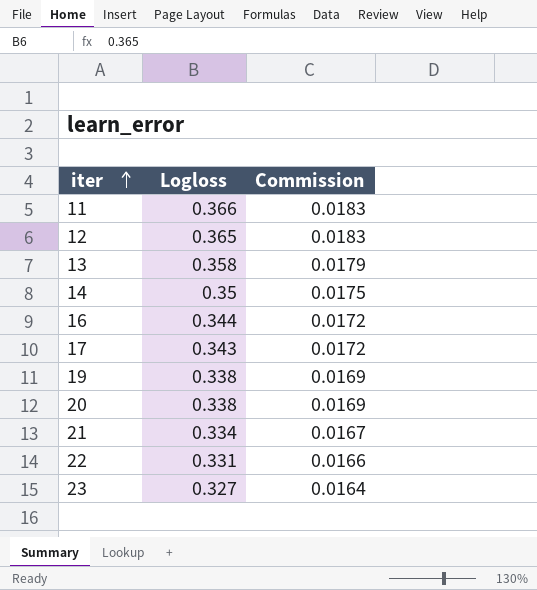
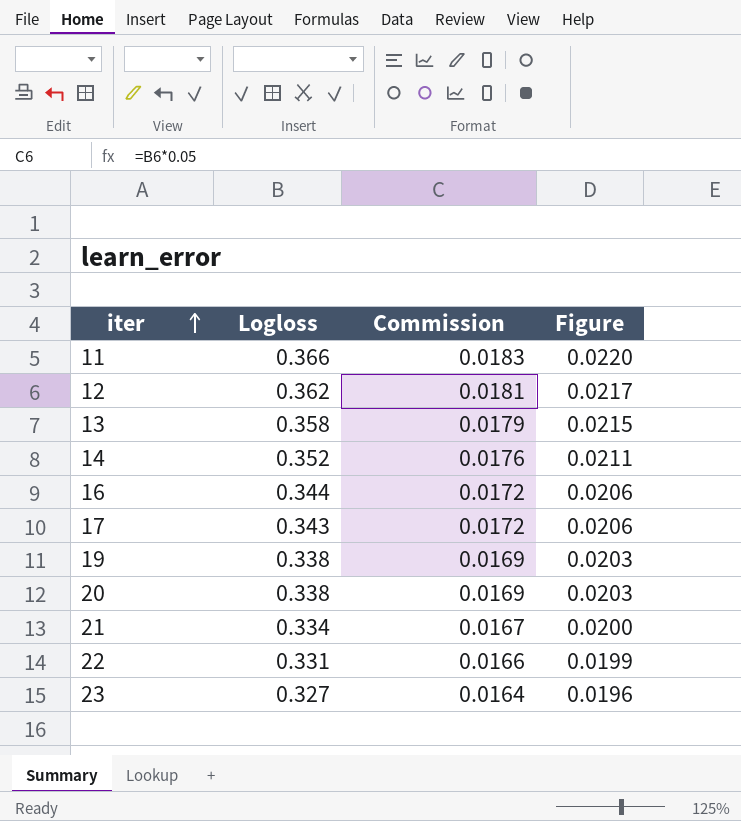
column Figure | formula: none -> [Logloss] * 0.06
12 | Logloss: 0.365 -> 0.362
12 | Commission: 0.0183 -> 0.0181
14 | Logloss: 0.35 -> 0.352
14 | Commission: 0.0175 -> 0.0176

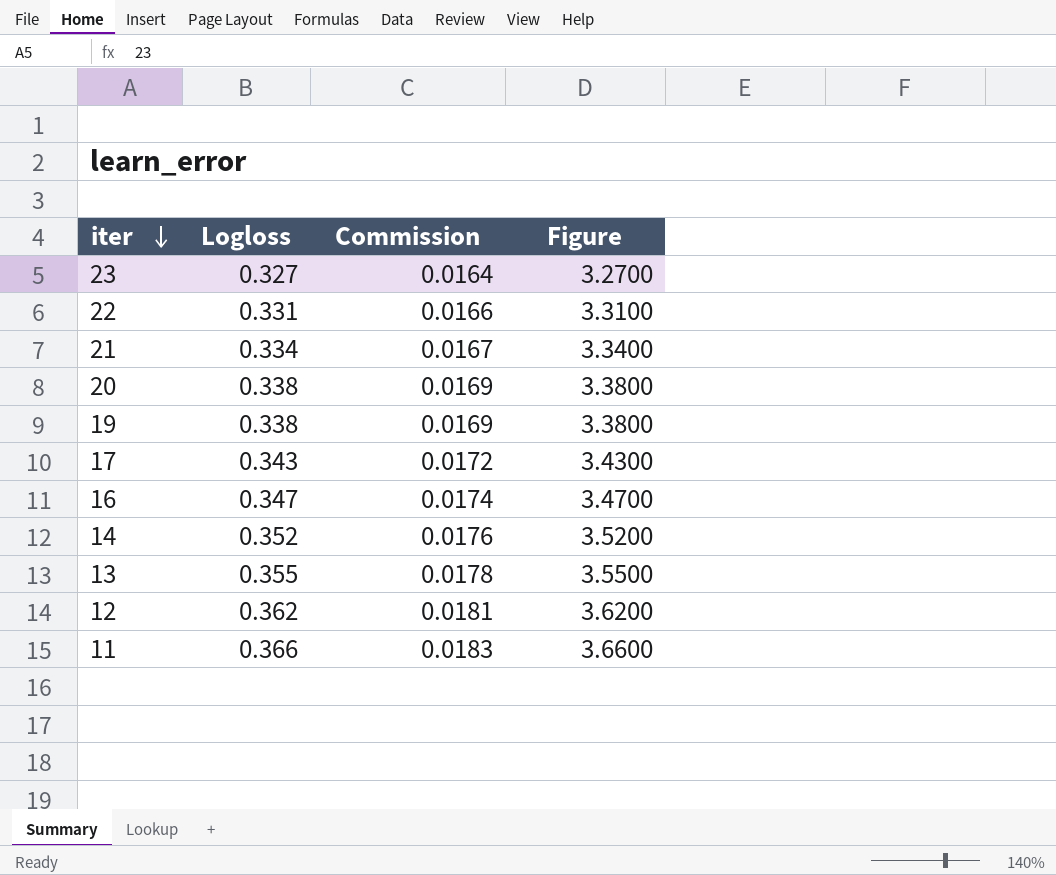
row order: iter ascending -> iter descending
column Figure | formula: [Logloss] * 0.06 -> [Logloss] * 10
16 | Logloss: 0.344 -> 0.347
16 | Commission: 0.0172 -> 0.0174
13 | Logloss: 0.358 -> 0.355
13 | Commission: 0.0179 -> 0.0178

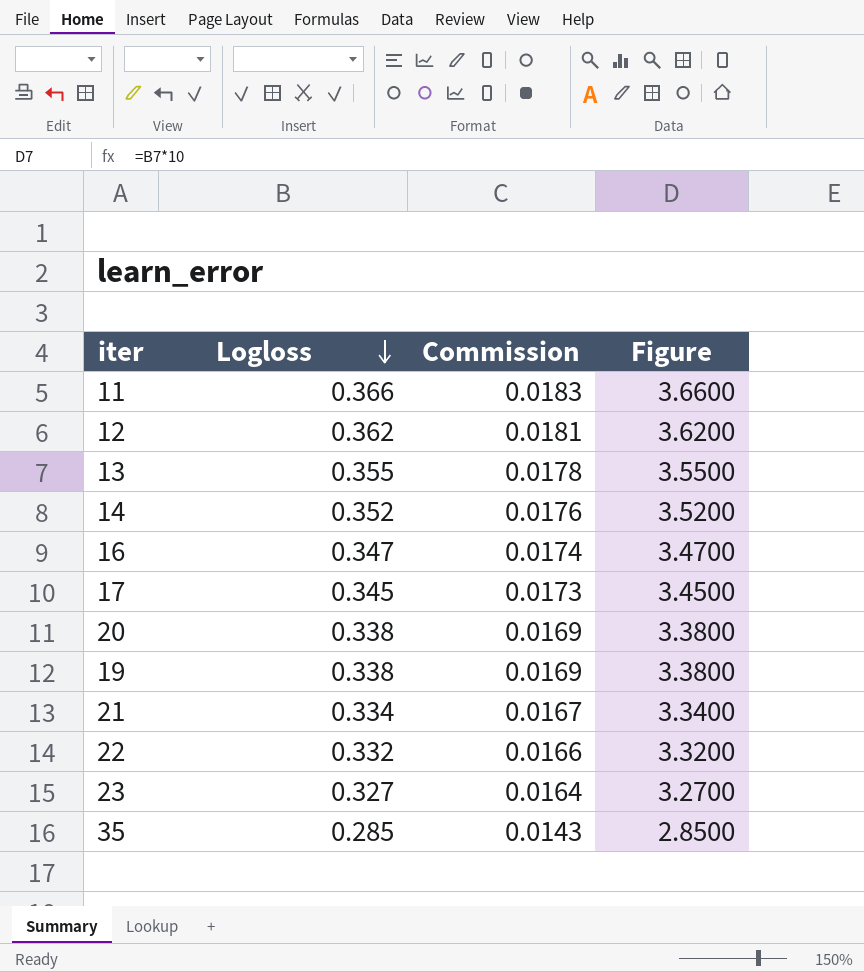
row order: iter descending -> Logloss descending
17 | Logloss: 0.343 -> 0.345
17 | Commission: 0.0172 -> 0.0173
17 | Figure: 3.4300 -> 3.4500
22 | Logloss: 0.331 -> 0.332
22 | Figure: 3.3100 -> 3.3200
row 35: none -> 0.285 | 0.0143 | 2.8500

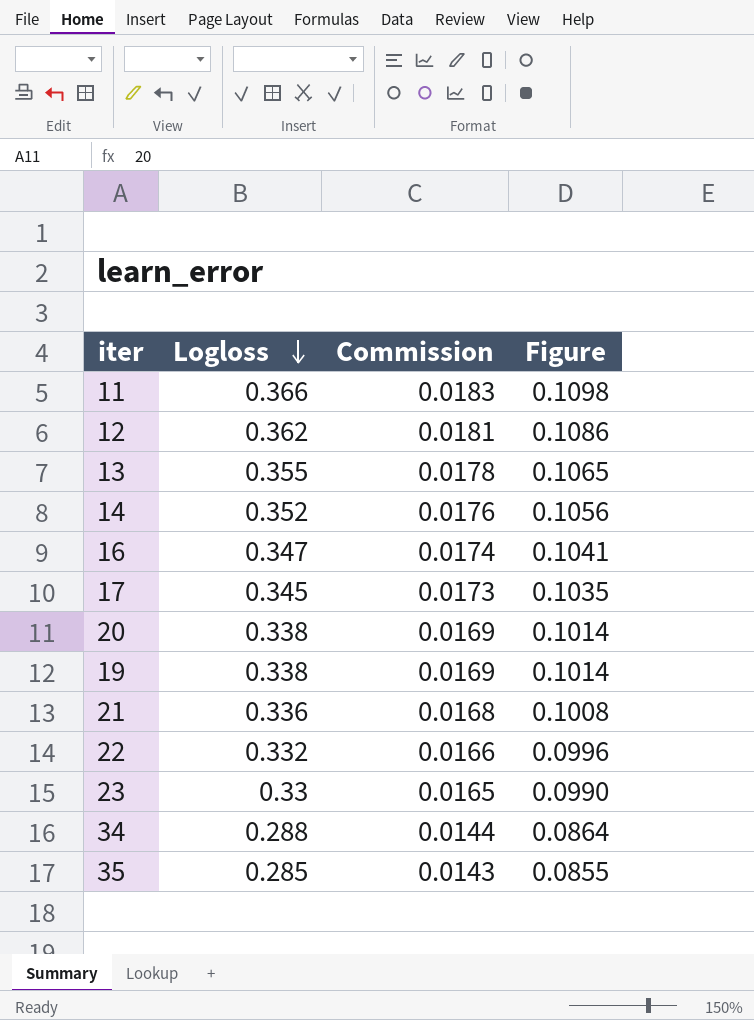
column Figure | formula: [Logloss] * 10 -> [Logloss] * 0.3
21 | Logloss: 0.334 -> 0.336
21 | Commission: 0.0167 -> 0.0168
23 | Logloss: 0.327 -> 0.33
23 | Commission: 0.0164 -> 0.0165
row 34: none -> 0.288 | 0.0144 | 0.0864

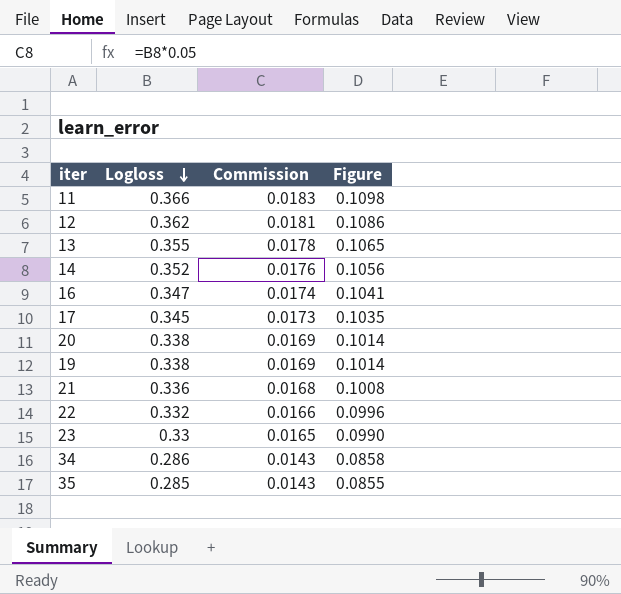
34 | Logloss: 0.288 -> 0.286
34 | Commission: 0.0144 -> 0.0143
34 | Figure: 0.0864 -> 0.0858

